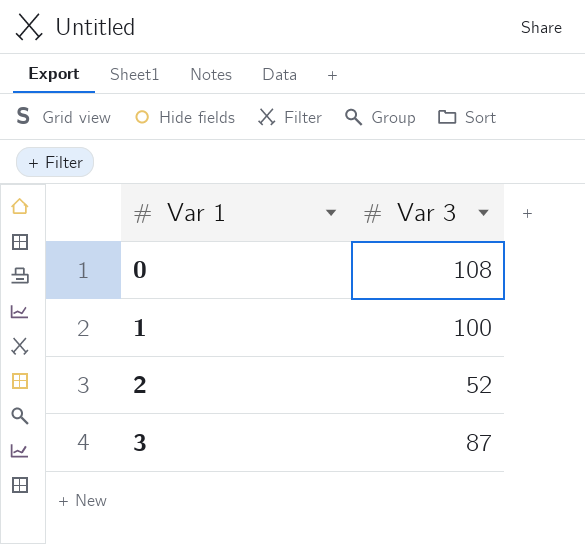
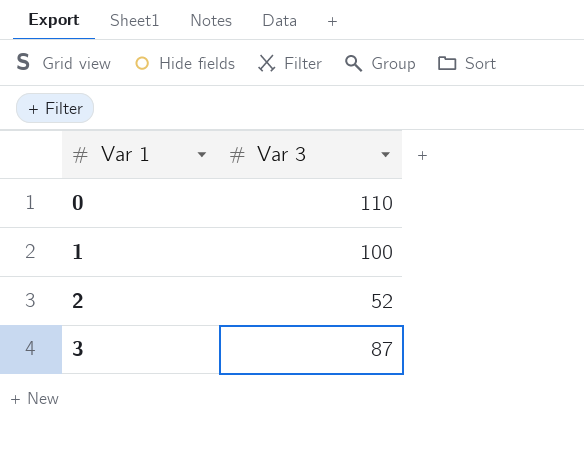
0 | Var 3: 108 -> 110

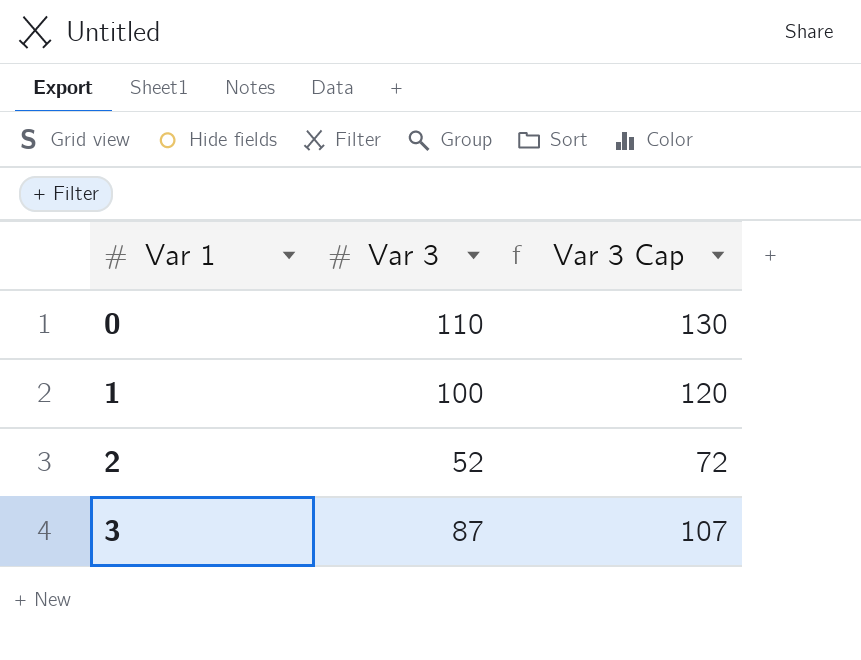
column Var 3 Cap | formula: none -> [Var 3] + 20

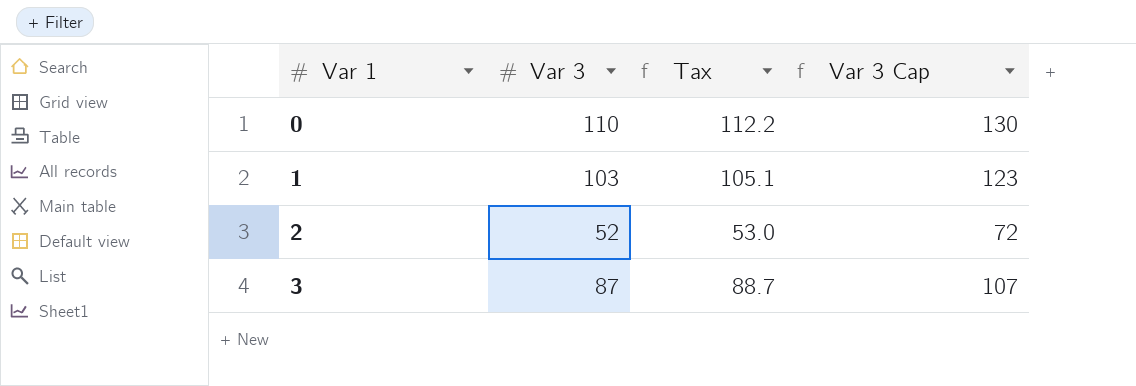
column Tax | formula: none -> [Var 3] * 1.02
1 | Var 3: 100 -> 103
1 | Var 3 Cap: 120 -> 123

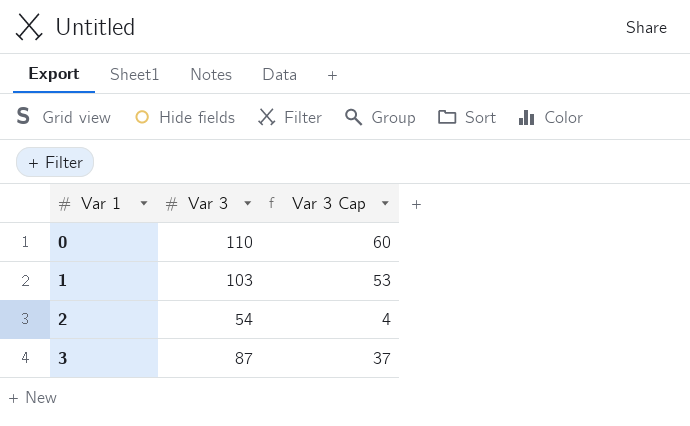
column Tax | formula: [Var 3] * 1.02 -> none
column Var 3 Cap | formula: [Var 3] + 20 -> [Var 3] - 50
2 | Var 3: 52 -> 54

